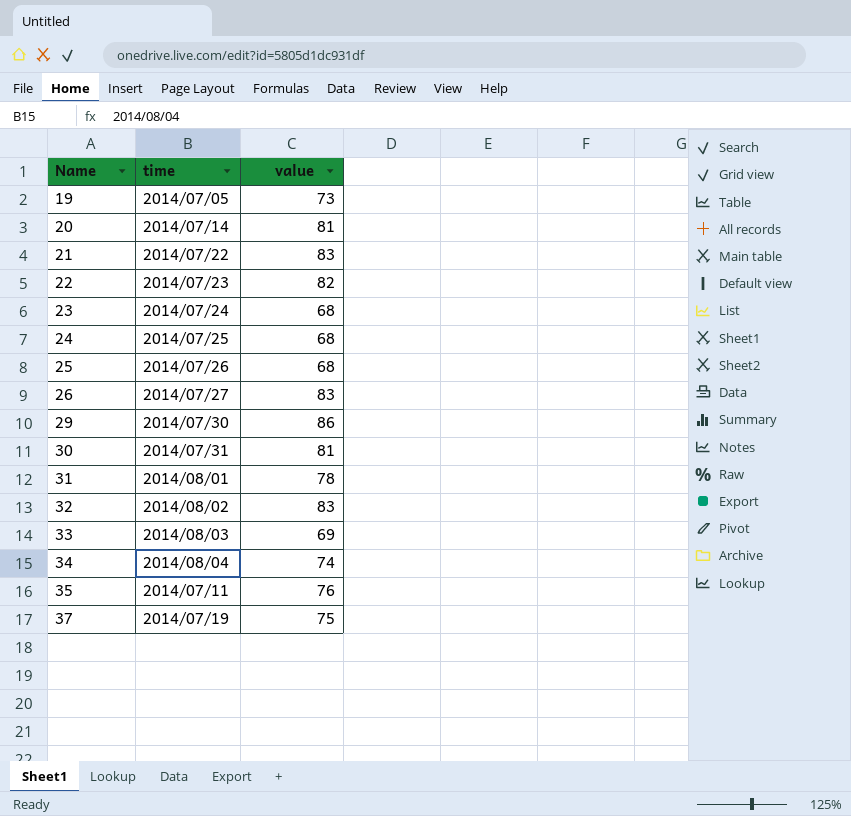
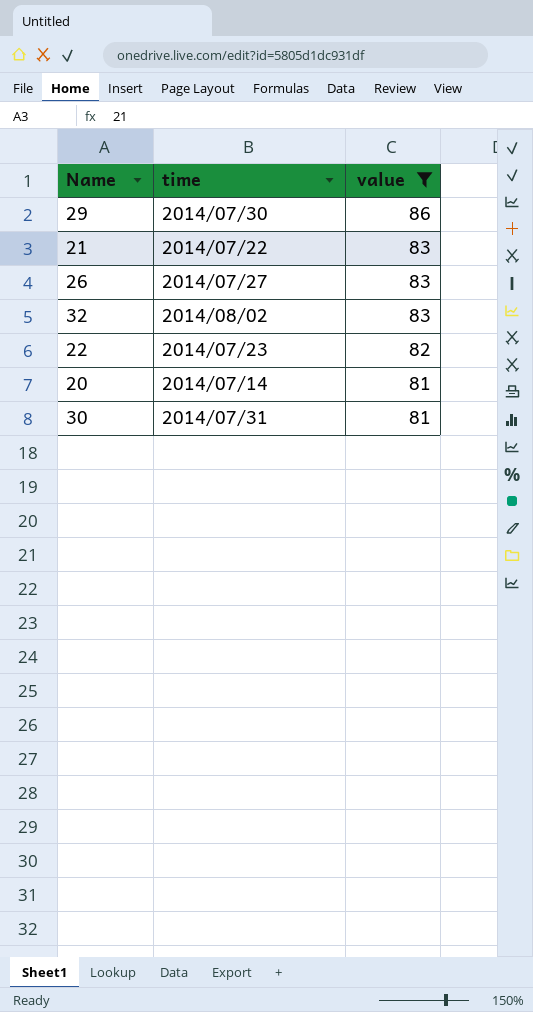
filter: none -> value >= 81
row order: Name ascending -> value descending

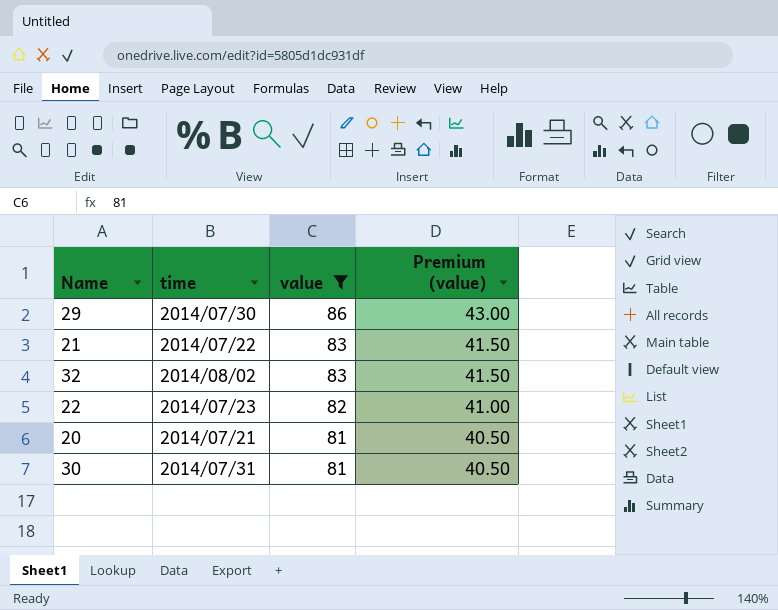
column Premium (value) | formula: none -> [value] * 0.5
row 26: 2014/07/27 | 83 -> none
20 | time: 2014/07/14 -> 2014/07/21

